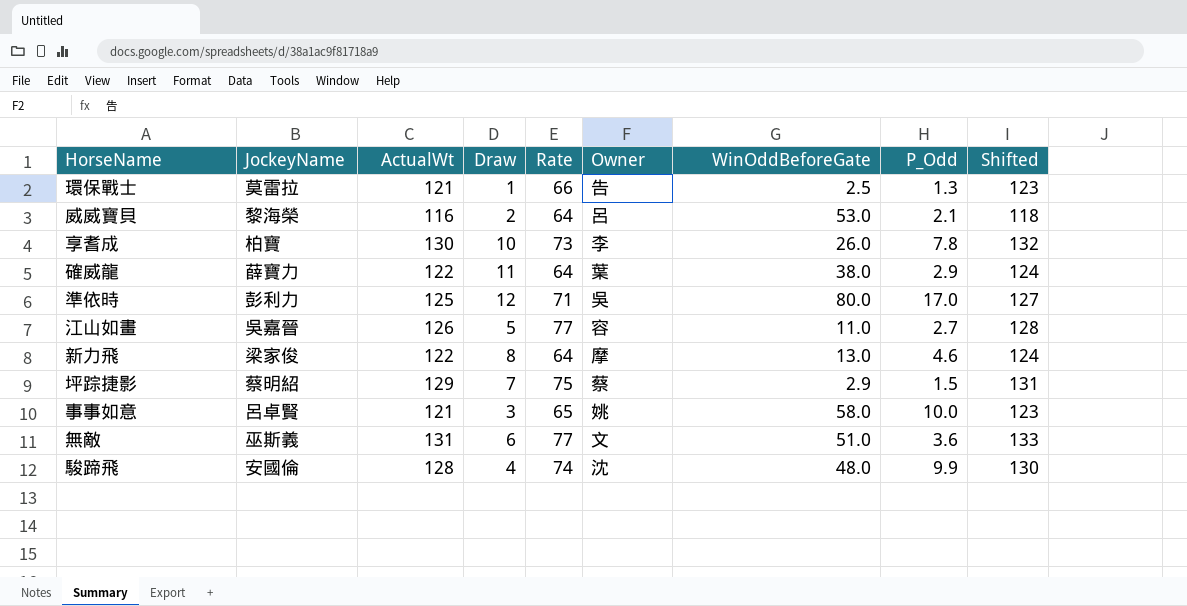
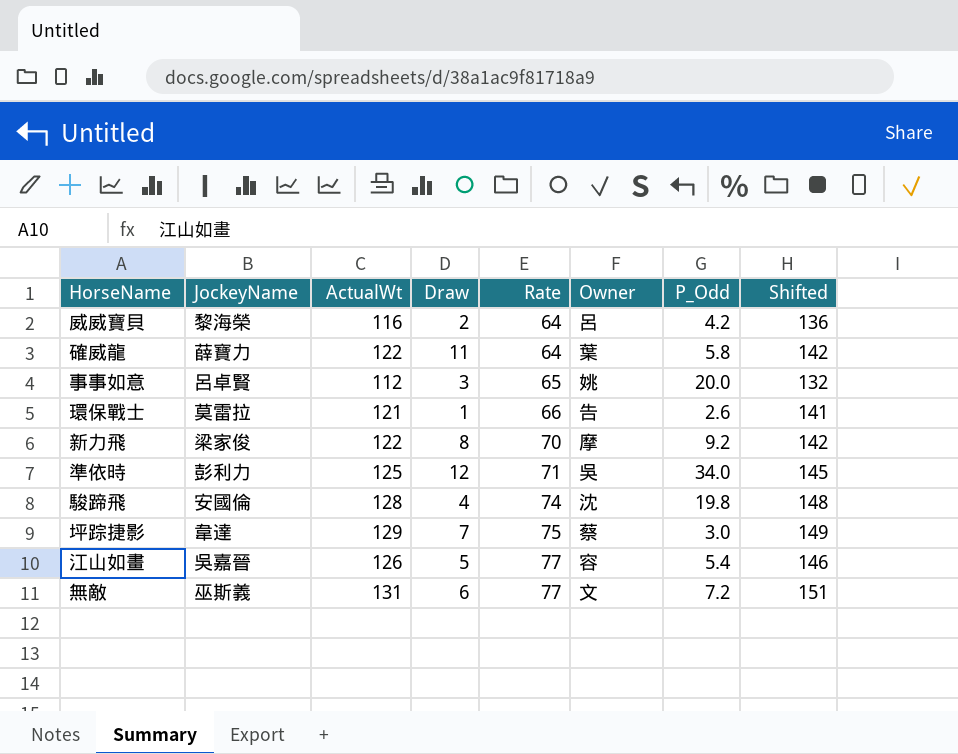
row order: none -> Rate ascending
column WinOddBeforeGate | position: 7 -> none
column Shifted | formula: [ActualWt] + 2 -> [ActualWt] + 20
row 享耆成: 柏寶 | 130 | 10 | 73 | 李 | 26.0 | 7.8 | 132 -> none
威威寶貝 | P_Odd: 2.1 -> 4.2
確威龍 | P_Odd: 2.9 -> 5.8
事事如意 | ActualWt: 121 -> 112
事事如意 | P_Odd: 10.0 -> 20.0
環保戰士 | P_Odd: 1.3 -> 2.6
新力飛 | Rate: 64 -> 70
新力飛 | P_Odd: 4.6 -> 9.2
準依時 | P_Odd: 17.0 -> 34.0
駿蹄飛 | P_Odd: 9.9 -> 19.8
坪踪捷影 | JockeyName: 蔡明紹 -> 韋達
坪踪捷影 | P_Odd: 1.5 -> 3.0
江山如畫 | P_Odd: 2.7 -> 5.4
無敵 | P_Odd: 3.6 -> 7.2

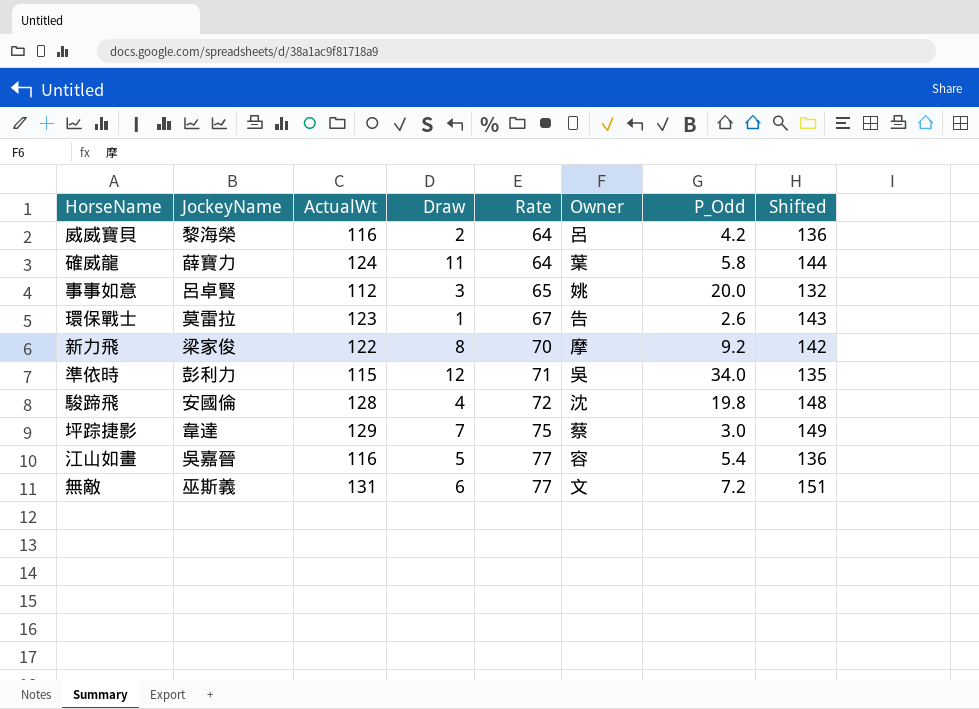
確威龍 | ActualWt: 122 -> 124
確威龍 | Shifted: 142 -> 144
環保戰士 | ActualWt: 121 -> 123
環保戰士 | Rate: 66 -> 67
環保戰士 | Shifted: 141 -> 143
準依時 | ActualWt: 125 -> 115
準依時 | Shifted: 145 -> 135
駿蹄飛 | Rate: 74 -> 72
江山如畫 | ActualWt: 126 -> 116
江山如畫 | Shifted: 146 -> 136

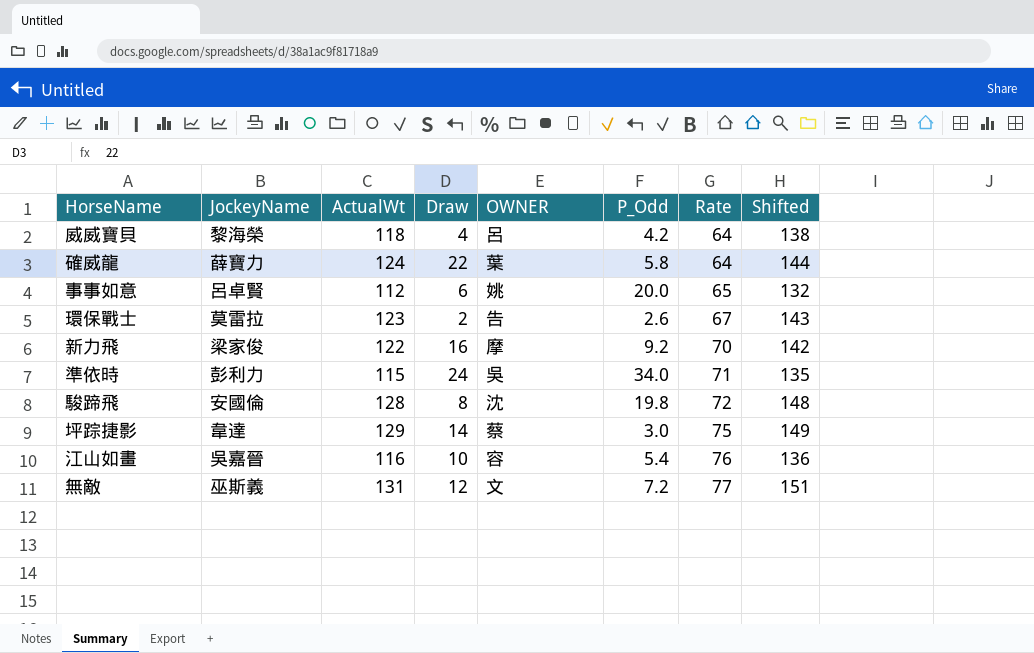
column name: Owner -> OWNER
column Rate | position: 5 -> 7
威威寶貝 | ActualWt: 116 -> 118
威威寶貝 | Draw: 2 -> 4
威威寶貝 | Shifted: 136 -> 138
確威龍 | Draw: 11 -> 22
事事如意 | Draw: 3 -> 6
環保戰士 | Draw: 1 -> 2
新力飛 | Draw: 8 -> 16
準依時 | Draw: 12 -> 24
駿蹄飛 | Draw: 4 -> 8
坪踪捷影 | Draw: 7 -> 14
江山如畫 | Draw: 5 -> 10
江山如畫 | Rate: 77 -> 76
無敵 | Draw: 6 -> 12

